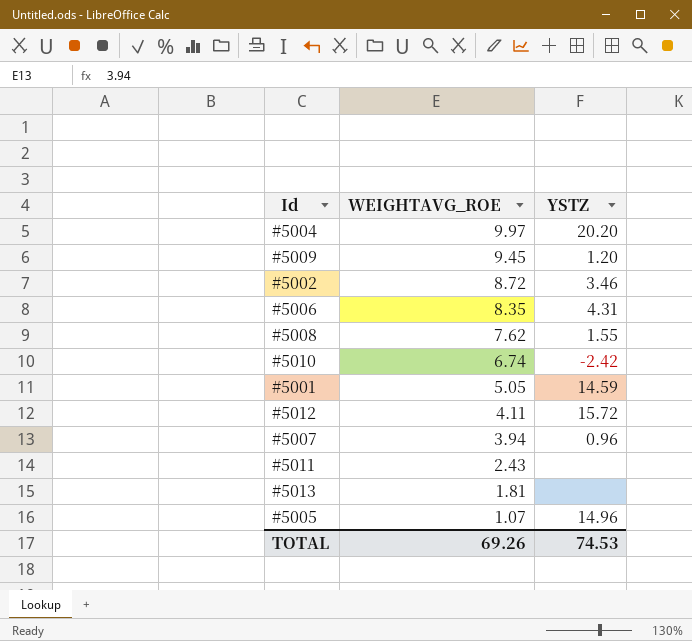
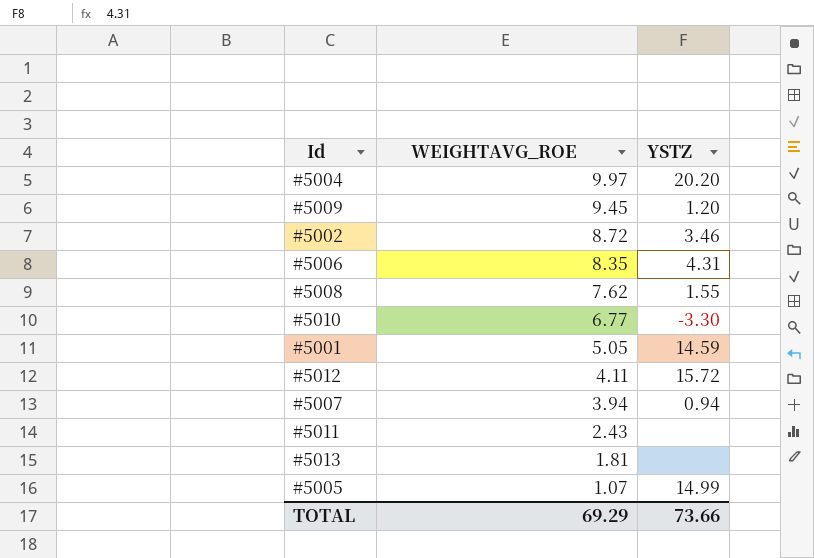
#5010 | WEIGHTAVG_ROE: 6.74 -> 6.77
#5010 | YSTZ: -2.42 -> -3.30
#5007 | YSTZ: 0.96 -> 0.94
#5005 | YSTZ: 14.96 -> 14.99
TOTAL | WEIGHTAVG_ROE: 69.26 -> 69.29
TOTAL | YSTZ: 74.53 -> 73.66

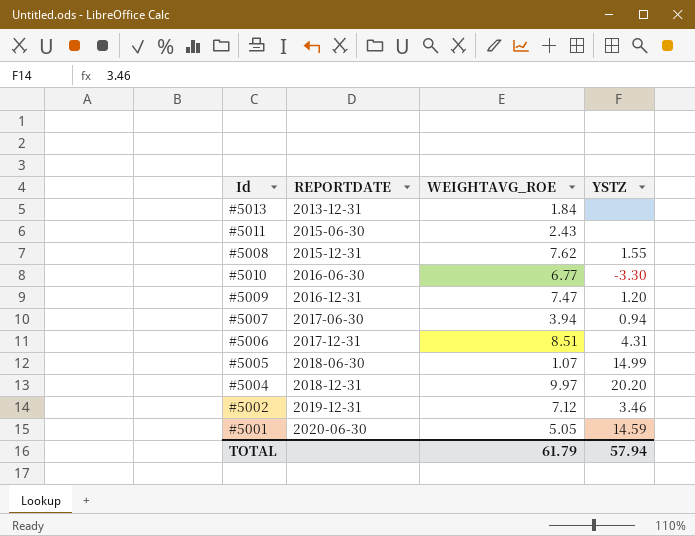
row order: WEIGHTAVG_ROE descending -> REPORTDATE ascending
column REPORTDATE | position: none -> 2
row #5012: 4.11 | 15.72 -> none
#5013 | WEIGHTAVG_ROE: 1.81 -> 1.84
#5009 | WEIGHTAVG_ROE: 9.45 -> 7.47
#5006 | WEIGHTAVG_ROE: 8.35 -> 8.51
#5002 | WEIGHTAVG_ROE: 8.72 -> 7.12
TOTAL | WEIGHTAVG_ROE: 69.29 -> 61.79
TOTAL | YSTZ: 73.66 -> 57.94

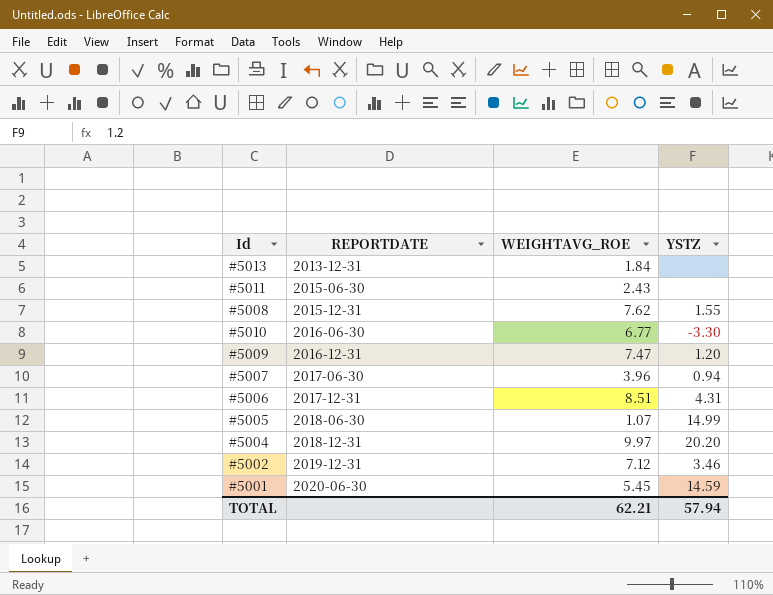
#5007 | WEIGHTAVG_ROE: 3.94 -> 3.96
#5001 | WEIGHTAVG_ROE: 5.05 -> 5.45
TOTAL | WEIGHTAVG_ROE: 61.79 -> 62.21

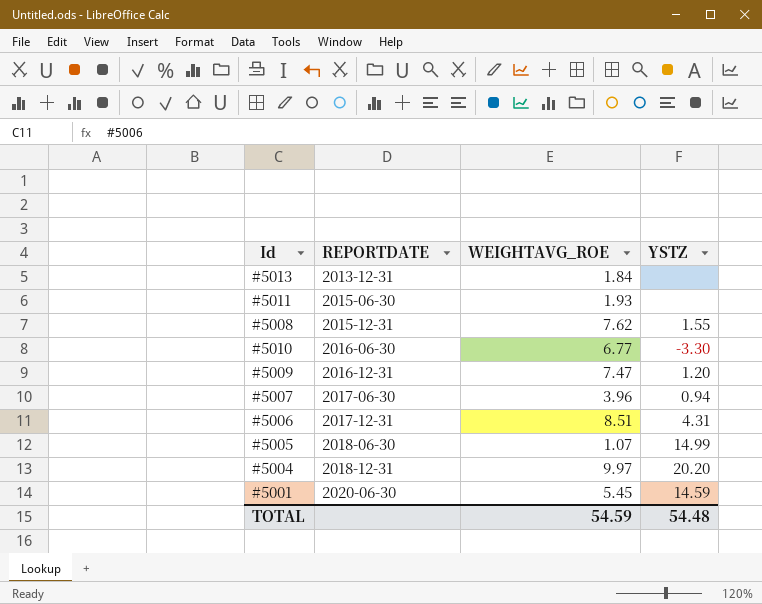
row #5002: 2019-12-31 | 7.12 | 3.46 -> none
#5011 | WEIGHTAVG_ROE: 2.43 -> 1.93
TOTAL | WEIGHTAVG_ROE: 62.21 -> 54.59
TOTAL | YSTZ: 57.94 -> 54.48

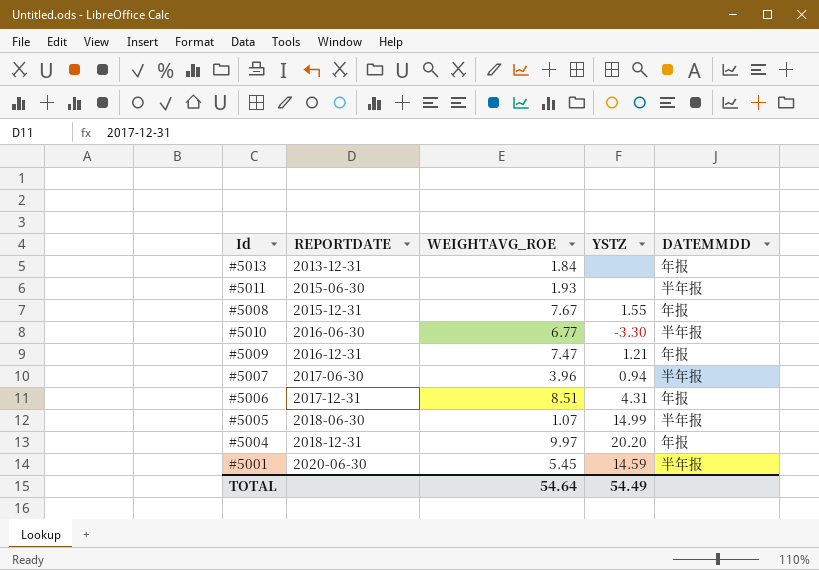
column DATEMMDD | position: none -> 5
#5008 | WEIGHTAVG_ROE: 7.62 -> 7.67
#5009 | YSTZ: 1.20 -> 1.21
TOTAL | WEIGHTAVG_ROE: 54.59 -> 54.64
TOTAL | YSTZ: 54.48 -> 54.49

